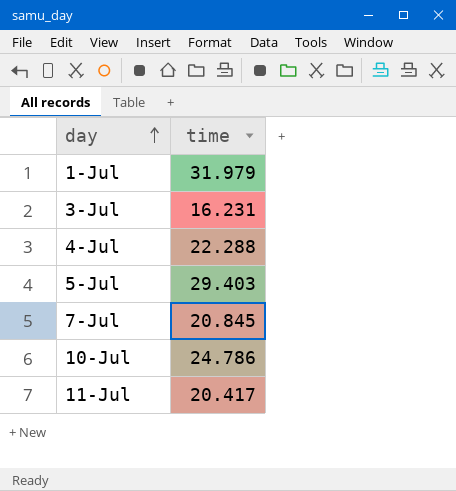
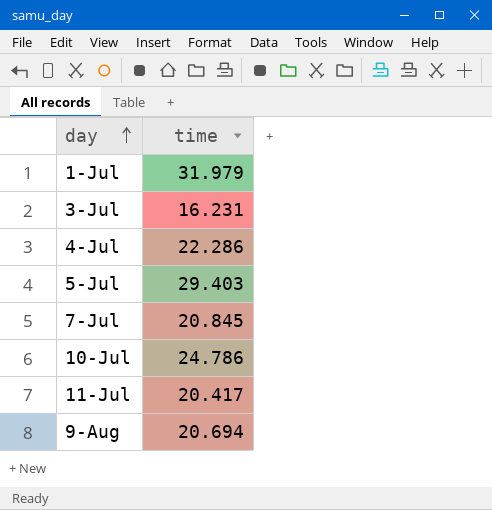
4-Jul | time: 22.288 -> 22.286
row 9-Aug: none -> 20.694

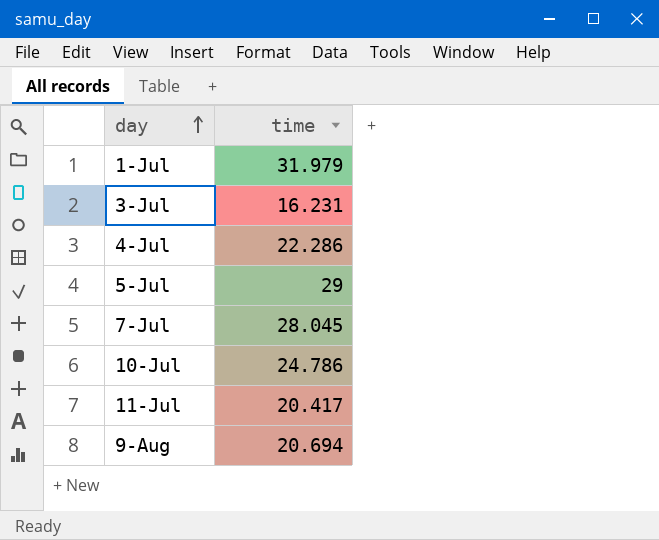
5-Jul | time: 29.403 -> 29
7-Jul | time: 20.845 -> 28.045

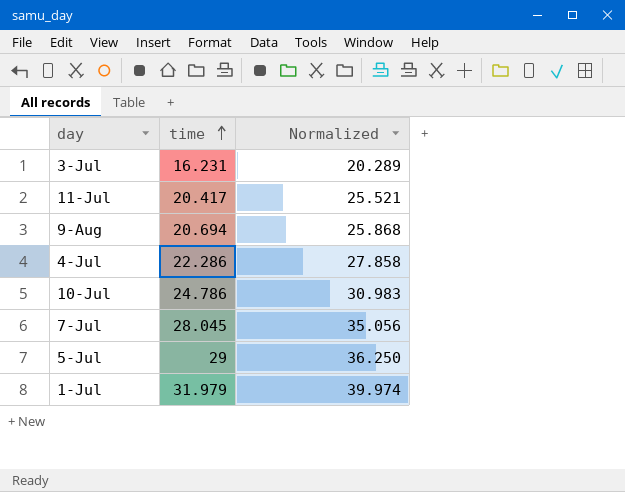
row order: day ascending -> time ascending
column Normalized | formula: none -> [time] * 1.25

